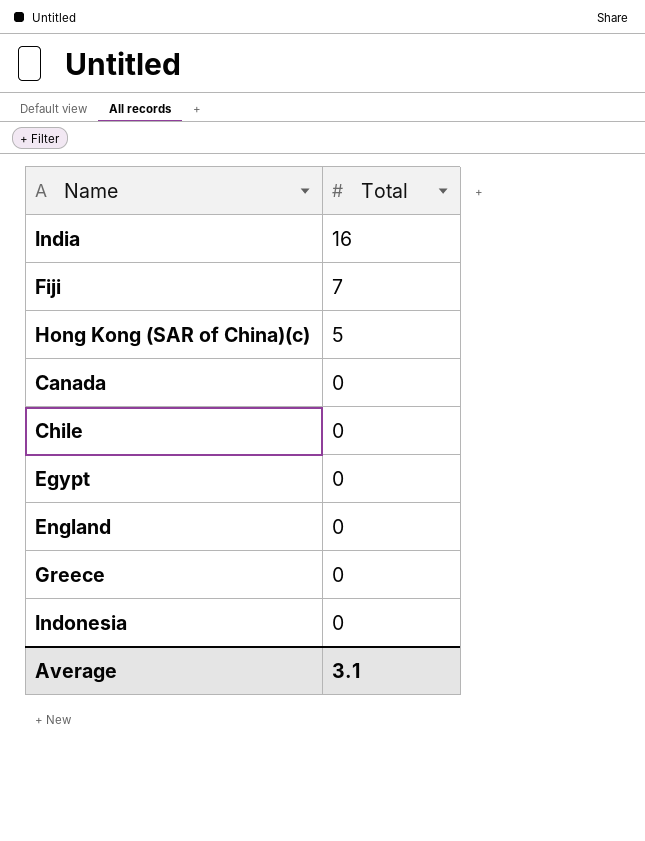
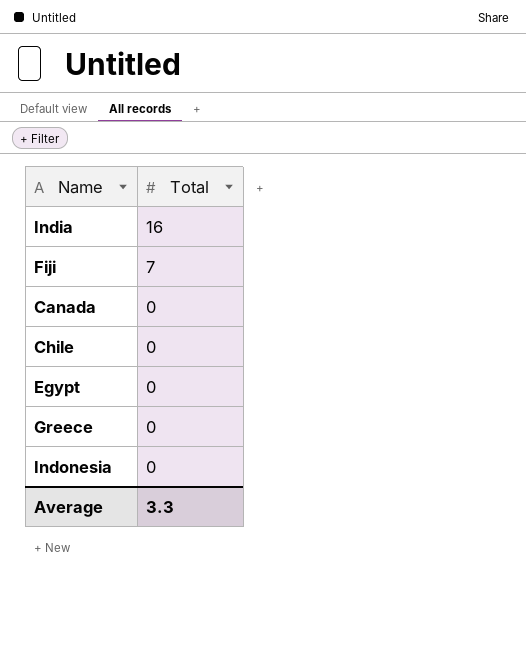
row Hong Kong (SAR of China)(c): 5 -> none
row England: 0 -> none
Average | Total: 3.1 -> 3.3

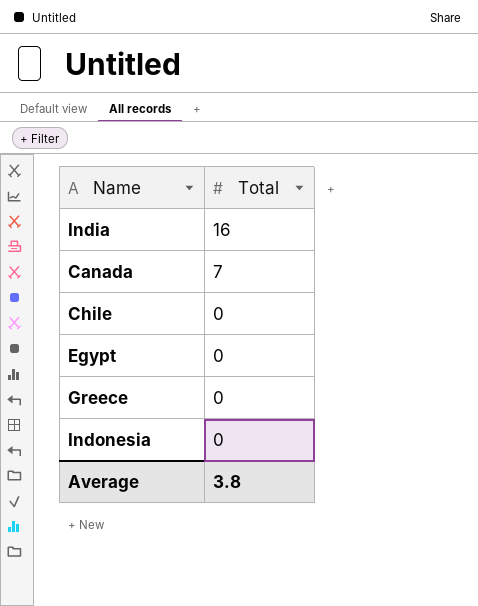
row Fiji: 7 -> none
Canada | Total: 0 -> 7
Average | Total: 3.3 -> 3.8

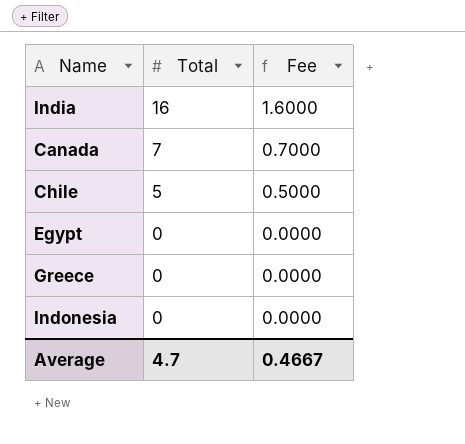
column Fee | formula: none -> [Total] * 0.1
Chile | Total: 0 -> 5
Average | Total: 3.8 -> 4.7

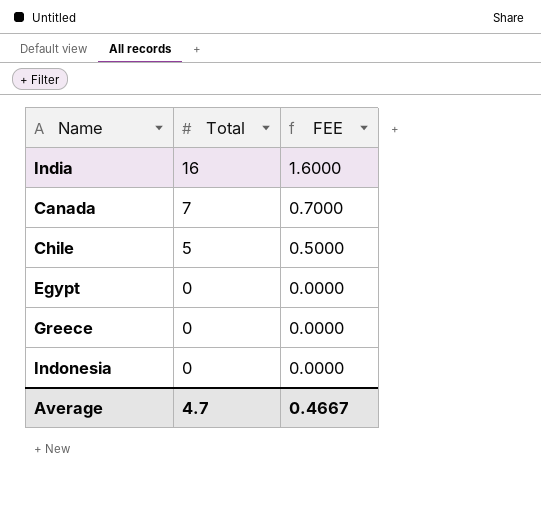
column name: Fee -> FEE

